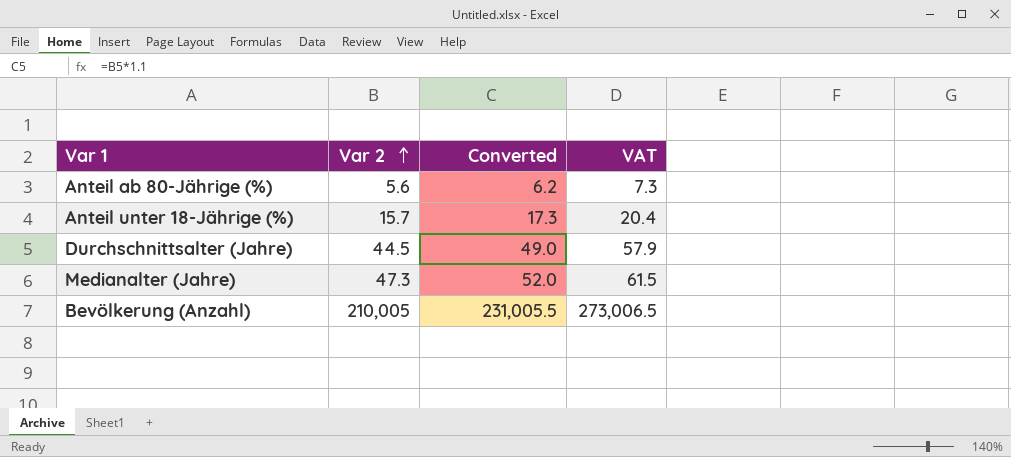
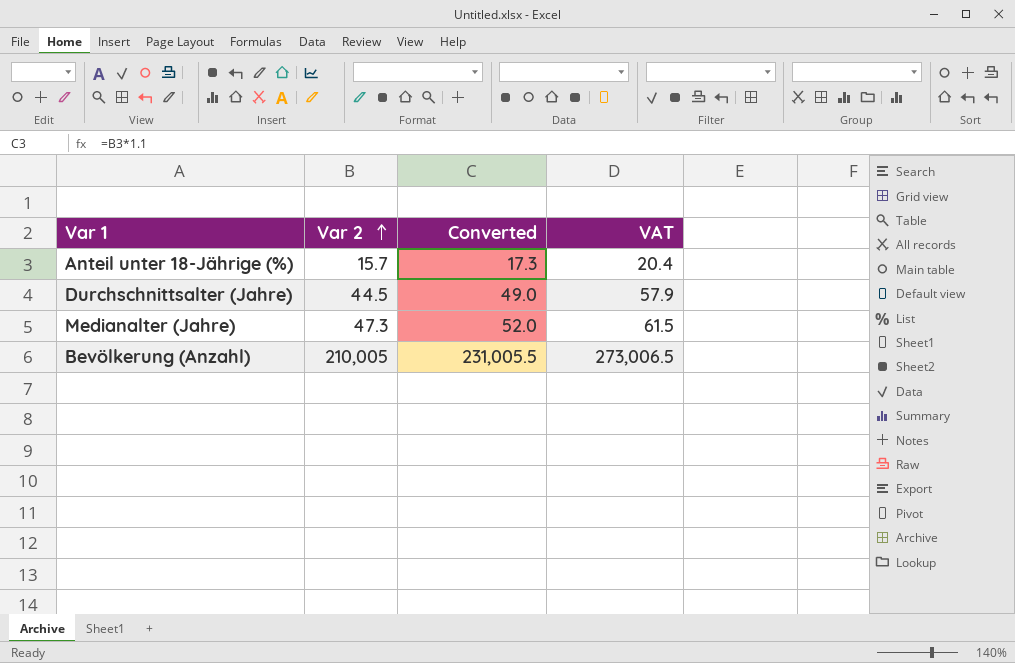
row Anteil ab 80-Jährige (%): 5.6 | 6.2 | 7.3 -> none

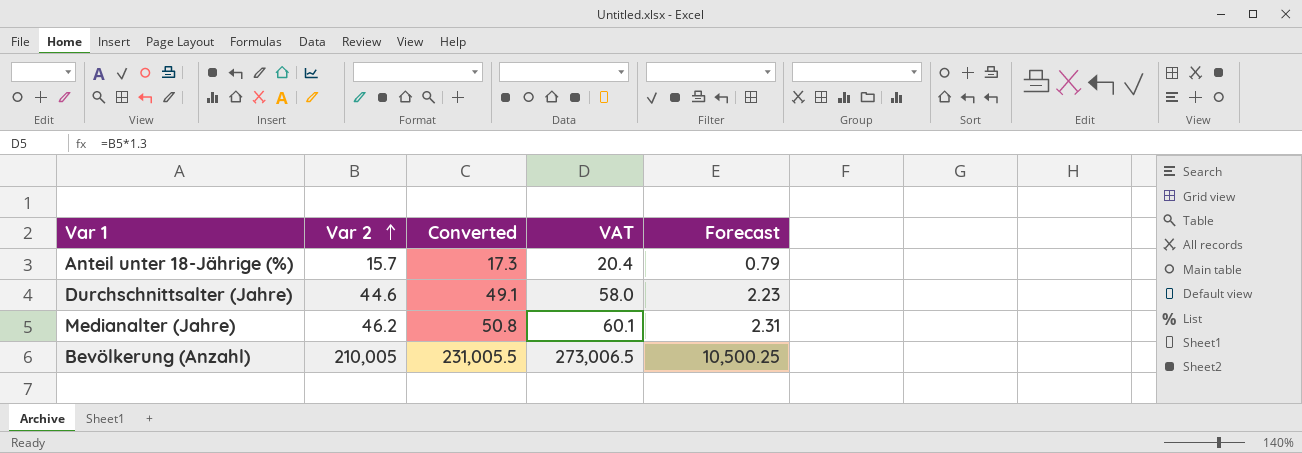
column Forecast | formula: none -> [Var 2] * 0.05
Durchschnittsalter (Jahre) | Var 2: 44.5 -> 44.6
Durchschnittsalter (Jahre) | Converted: 49.0 -> 49.1
Durchschnittsalter (Jahre) | VAT: 57.9 -> 58.0
Medianalter (Jahre) | Var 2: 47.3 -> 46.2
Medianalter (Jahre) | Converted: 52.0 -> 50.8
Medianalter (Jahre) | VAT: 61.5 -> 60.1

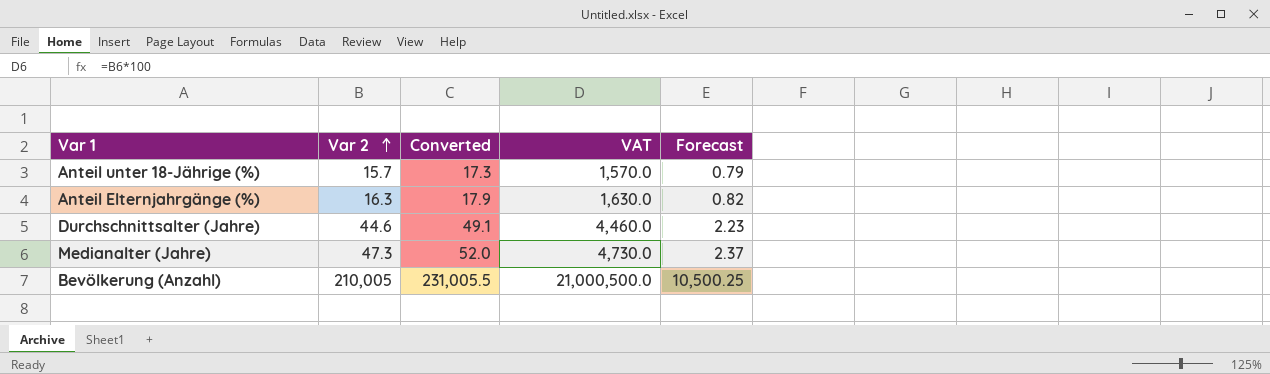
column VAT | formula: [Var 2] * 1.3 -> [Var 2] * 100
row Anteil Elternjahrgänge (%): none -> 16.3 | 17.9 | 1,630.0 | 0.82
Medianalter (Jahre) | Var 2: 46.2 -> 47.3
Medianalter (Jahre) | Converted: 50.8 -> 52.0
Medianalter (Jahre) | Forecast: 2.31 -> 2.37

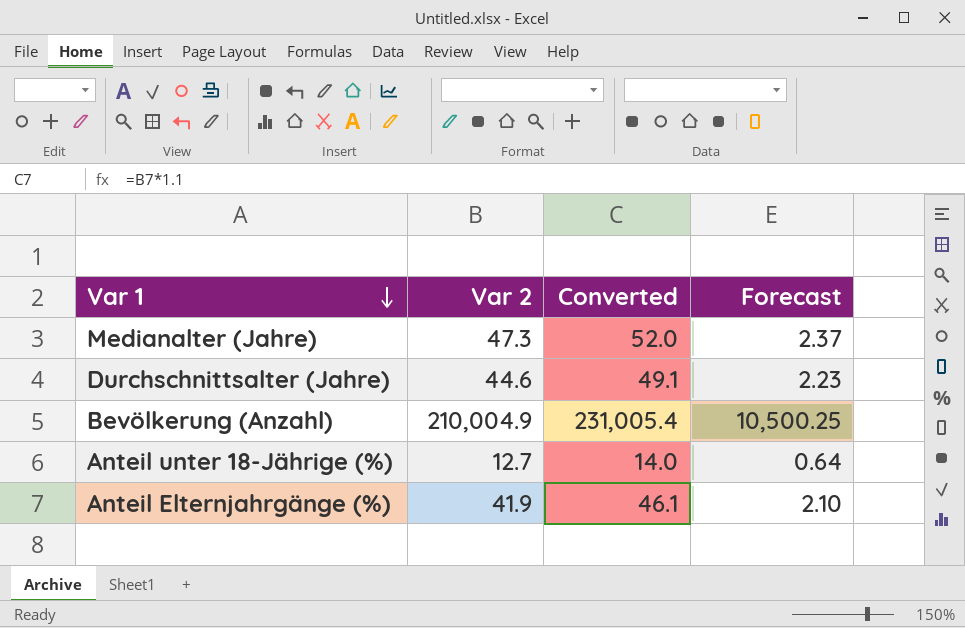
row order: Var 2 ascending -> Var 1 descending
column VAT | formula: [Var 2] * 100 -> none
Bevölkerung (Anzahl) | Var 2: 210,005 -> 210,004.9
Bevölkerung (Anzahl) | Converted: 231,005.5 -> 231,005.4
Anteil unter 18-Jährige (%) | Var 2: 15.7 -> 12.7
Anteil unter 18-Jährige (%) | Converted: 17.3 -> 14.0
Anteil unter 18-Jährige (%) | Forecast: 0.79 -> 0.64
Anteil Elternjahrgänge (%) | Var 2: 16.3 -> 41.9
Anteil Elternjahrgänge (%) | Converted: 17.9 -> 46.1
Anteil Elternjahrgänge (%) | Forecast: 0.82 -> 2.10

